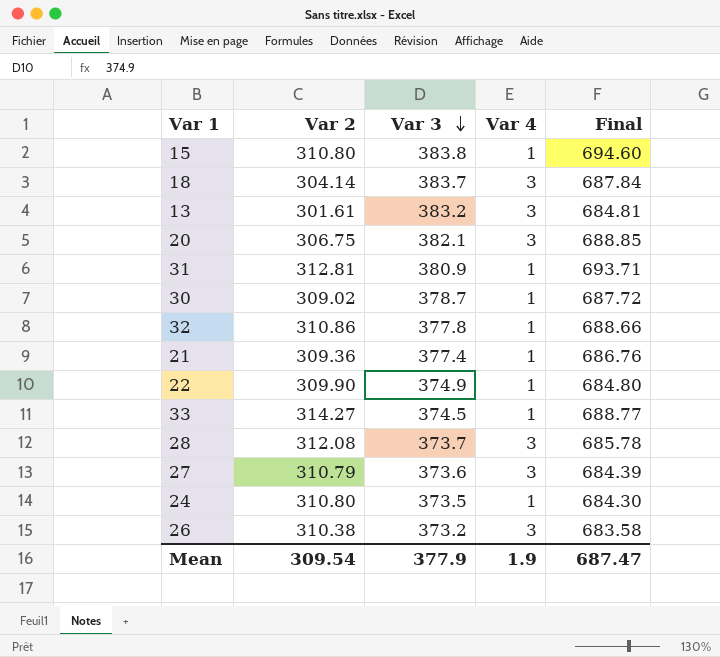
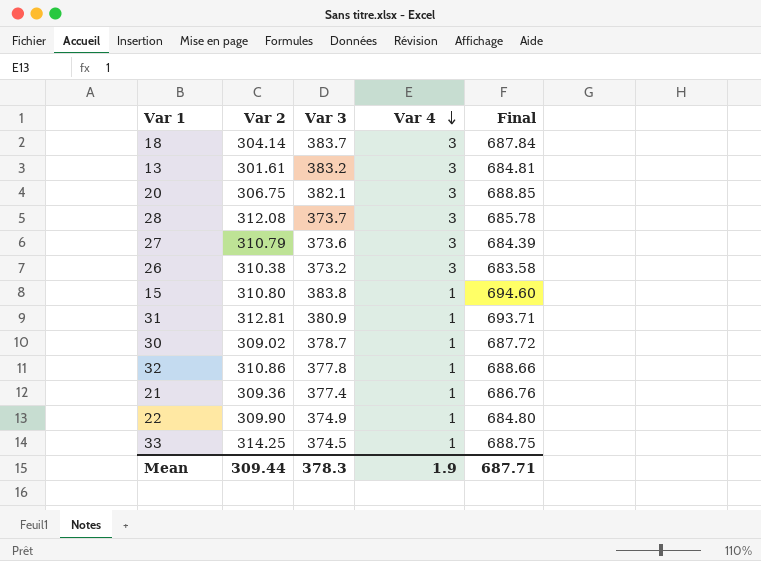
row order: Var 3 descending -> Var 4 descending
row 24: 310.80 | 373.5 | 1 | 684.30 -> none
33 | Var 2: 314.27 -> 314.25
33 | Final: 688.77 -> 688.75
Mean | Var 2: 309.54 -> 309.44
Mean | Var 3: 377.9 -> 378.3
Mean | Final: 687.47 -> 687.71

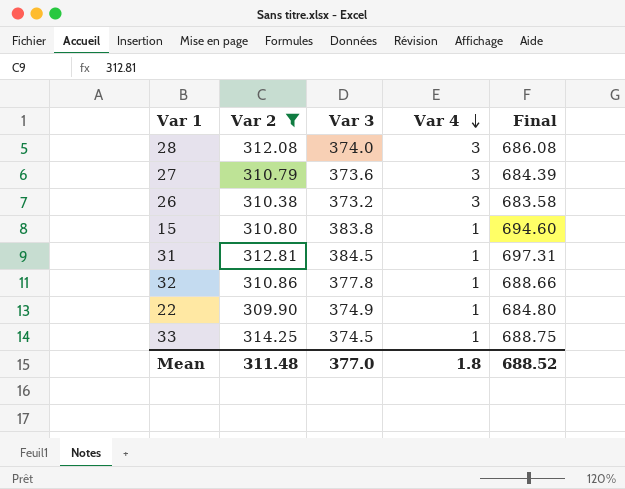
filter: none -> Var 2 >= 309.90
28 | Var 3: 373.7 -> 374.0
28 | Final: 685.78 -> 686.08
31 | Var 3: 380.9 -> 384.5
31 | Final: 693.71 -> 697.31
Mean | Var 2: 309.44 -> 311.48
Mean | Var 3: 378.3 -> 377.0
Mean | Var 4: 1.9 -> 1.8
Mean | Final: 687.71 -> 688.52

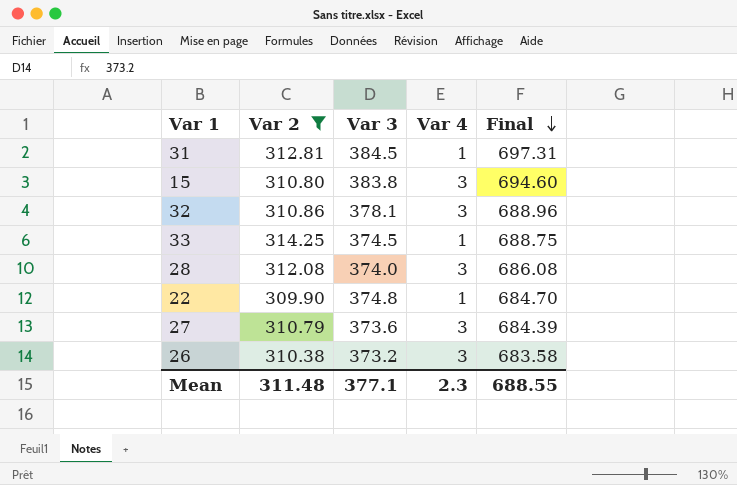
row order: Var 4 descending -> Final descending
15 | Var 4: 1 -> 3
32 | Var 3: 377.8 -> 378.1
32 | Var 4: 1 -> 3
32 | Final: 688.66 -> 688.96
22 | Var 3: 374.9 -> 374.8
22 | Final: 684.80 -> 684.70
Mean | Var 3: 377.0 -> 377.1
Mean | Var 4: 1.8 -> 2.3
Mean | Final: 688.52 -> 688.55

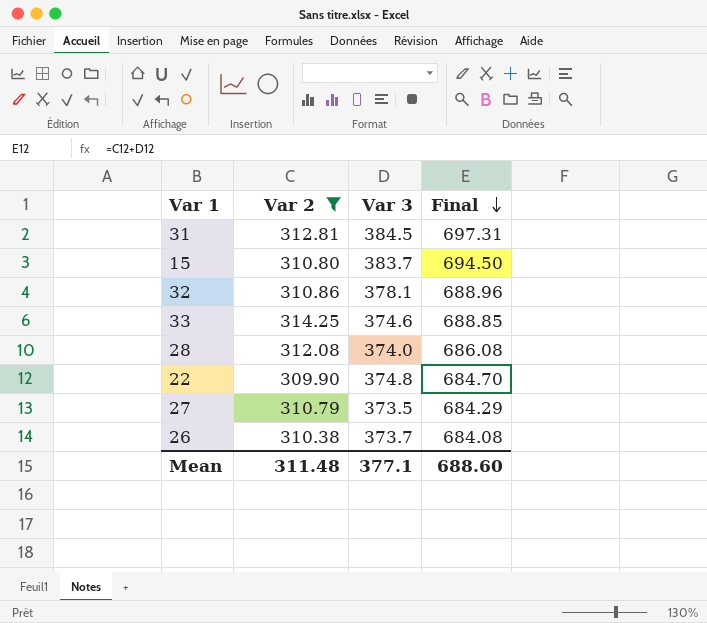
column Var 4 | position: 4 -> none
15 | Var 3: 383.8 -> 383.7
15 | Final: 694.60 -> 694.50
33 | Var 3: 374.5 -> 374.6
33 | Final: 688.75 -> 688.85
27 | Var 3: 373.6 -> 373.5
27 | Final: 684.39 -> 684.29
26 | Var 3: 373.2 -> 373.7
26 | Final: 683.58 -> 684.08
Mean | Final: 688.55 -> 688.60

